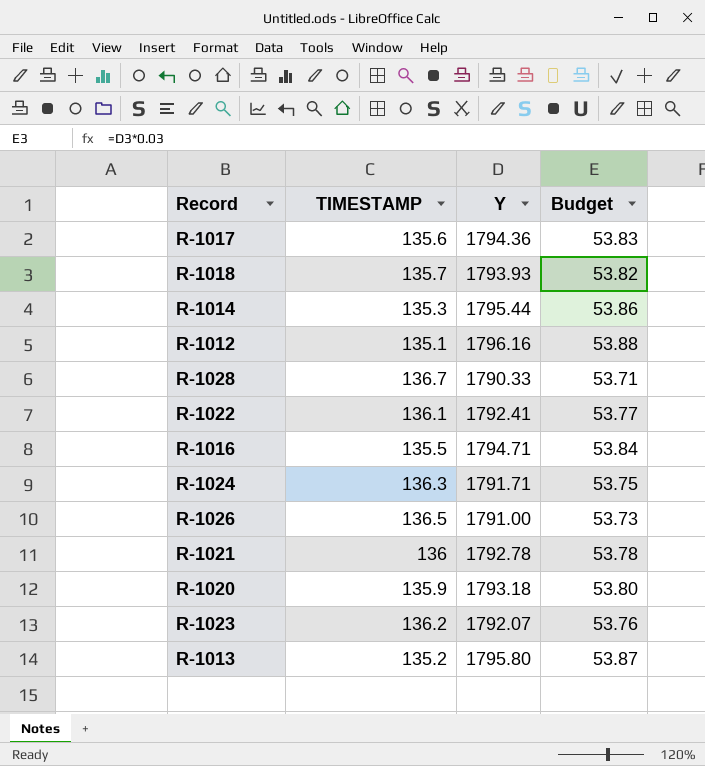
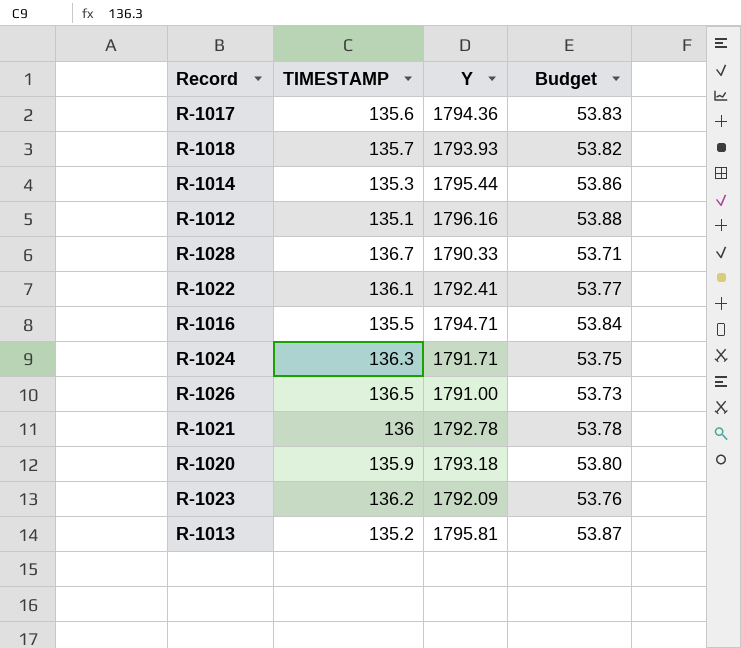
R-1023 | Y: 1792.07 -> 1792.09
R-1013 | Y: 1795.80 -> 1795.81

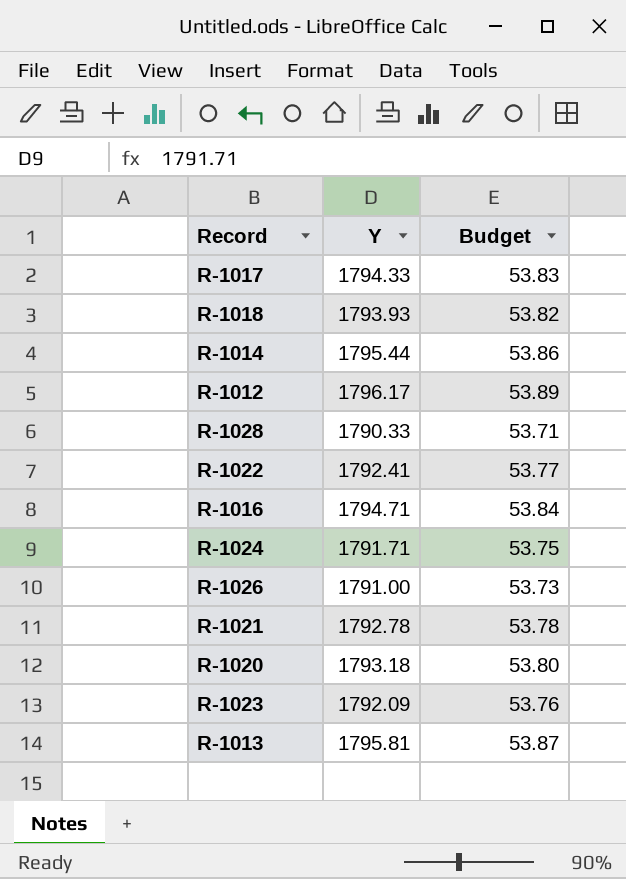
column TIMESTAMP | position: 2 -> none
R-1017 | Y: 1794.36 -> 1794.33
R-1012 | Y: 1796.16 -> 1796.17
R-1012 | Budget: 53.88 -> 53.89

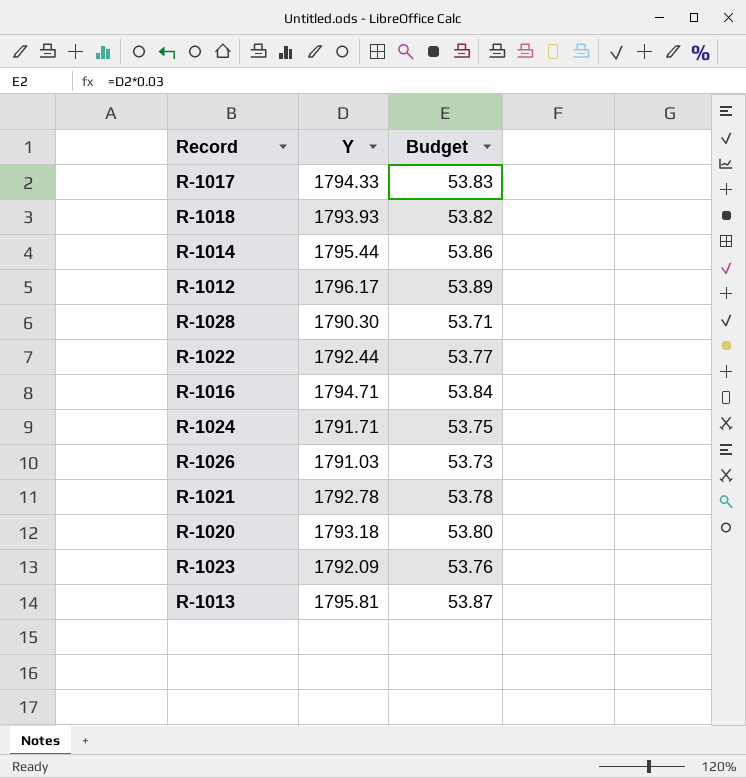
R-1028 | Y: 1790.33 -> 1790.30
R-1022 | Y: 1792.41 -> 1792.44
R-1026 | Y: 1791.00 -> 1791.03

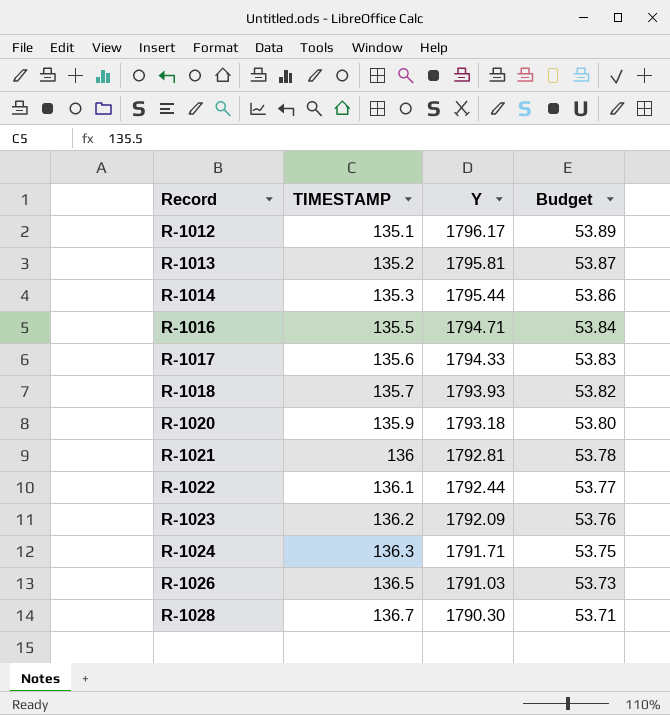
row order: none -> Record ascending
column TIMESTAMP | position: none -> 2
R-1021 | Y: 1792.78 -> 1792.81

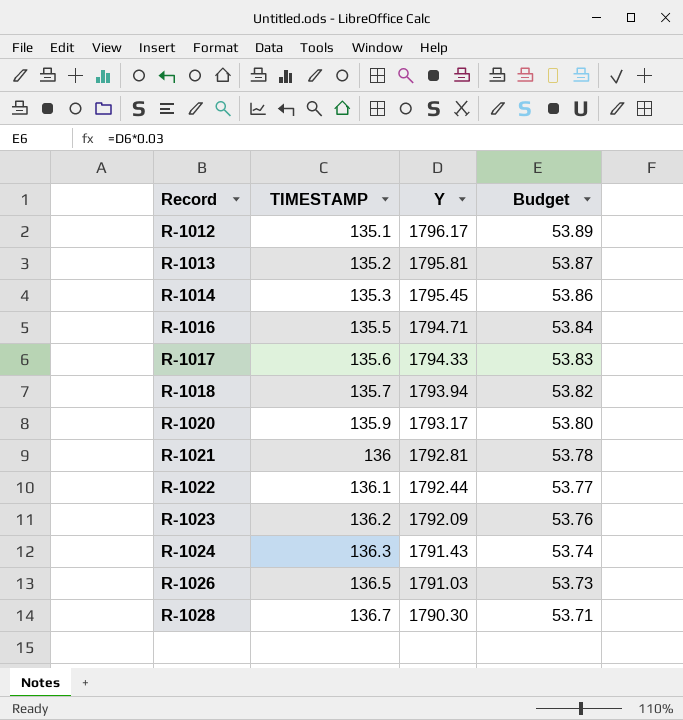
R-1014 | Y: 1795.44 -> 1795.45
R-1018 | Y: 1793.93 -> 1793.94
R-1020 | Y: 1793.18 -> 1793.17
R-1024 | Y: 1791.71 -> 1791.43
R-1024 | Budget: 53.75 -> 53.74

